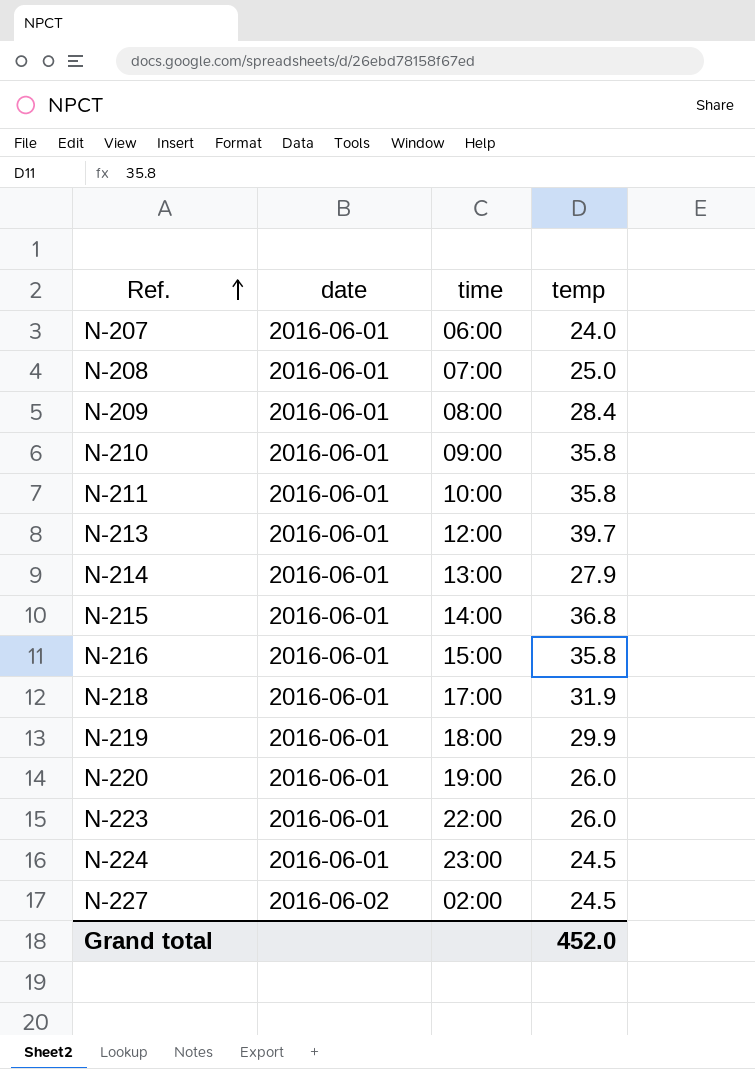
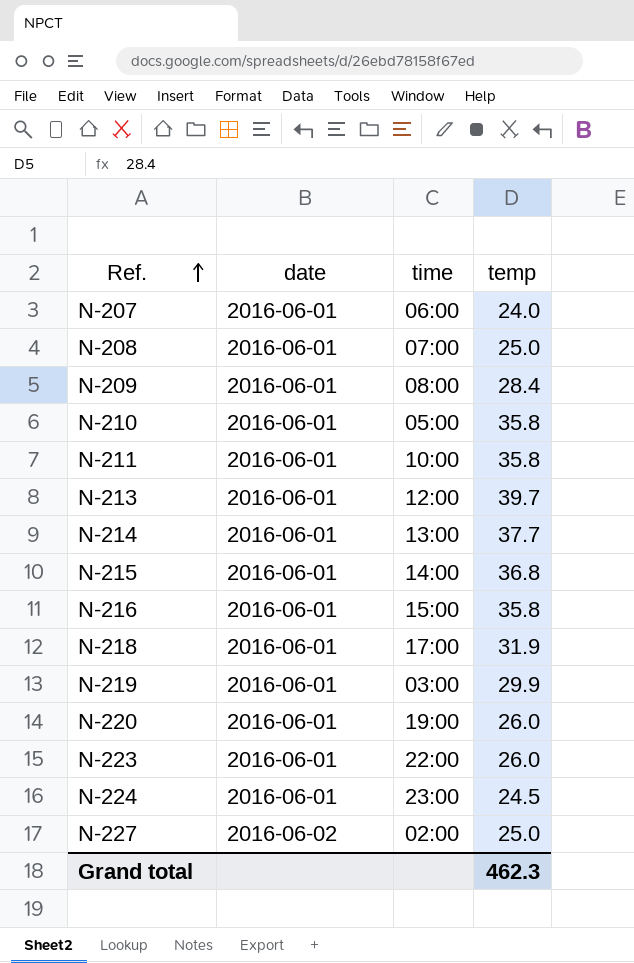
N-210 | time: 09:00 -> 05:00
N-214 | temp: 27.9 -> 37.7
N-219 | time: 18:00 -> 03:00
N-227 | temp: 24.5 -> 25.0
Grand total | temp: 452.0 -> 462.3

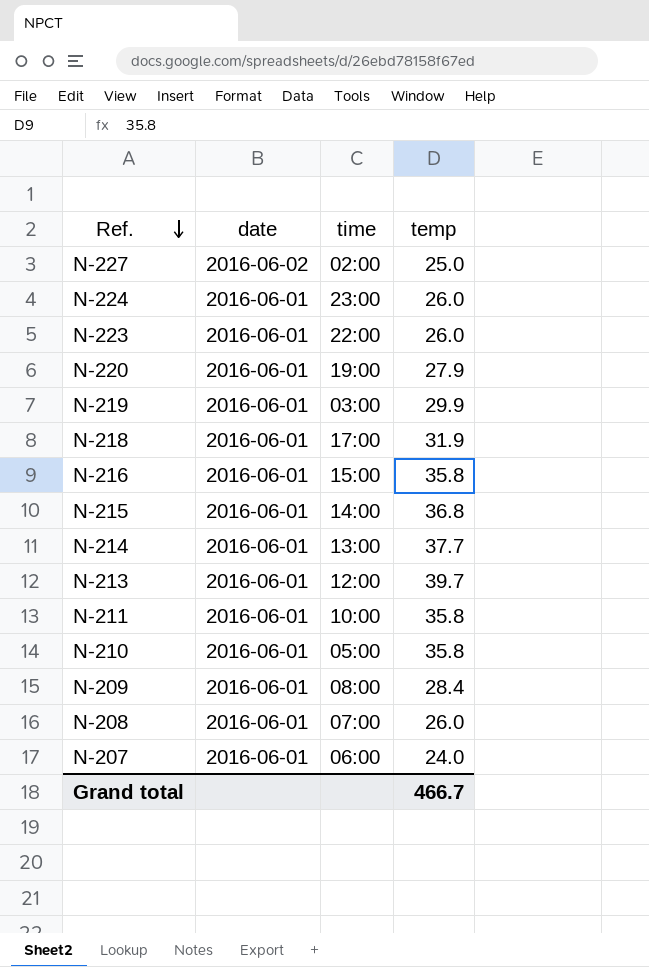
row order: Ref. ascending -> Ref. descending
N-224 | temp: 24.5 -> 26.0
N-220 | temp: 26.0 -> 27.9
N-208 | temp: 25.0 -> 26.0
Grand total | temp: 462.3 -> 466.7

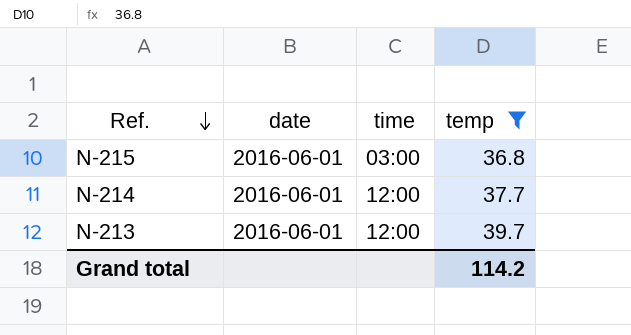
filter: none -> temp >= 36.8
N-215 | time: 14:00 -> 03:00
N-214 | time: 13:00 -> 12:00
Grand total | temp: 466.7 -> 114.2

